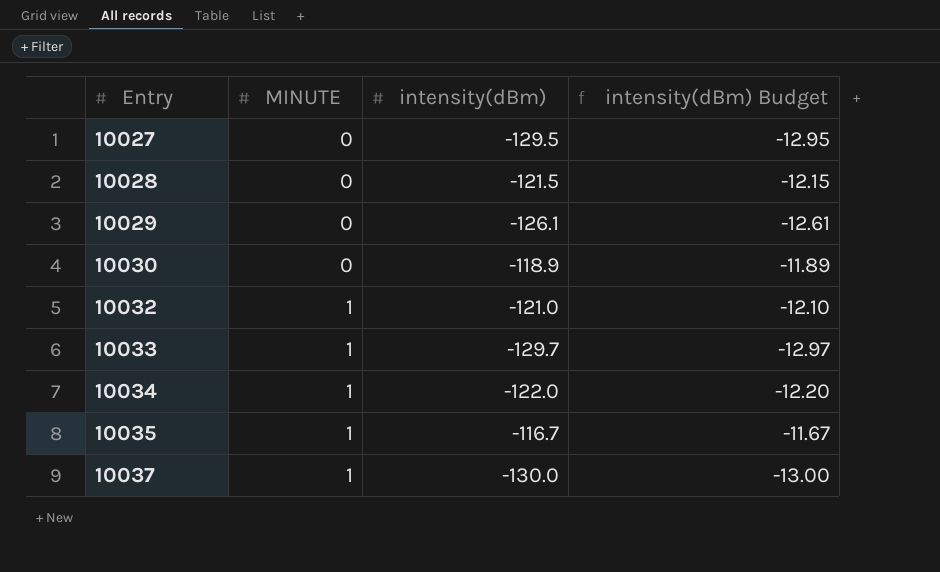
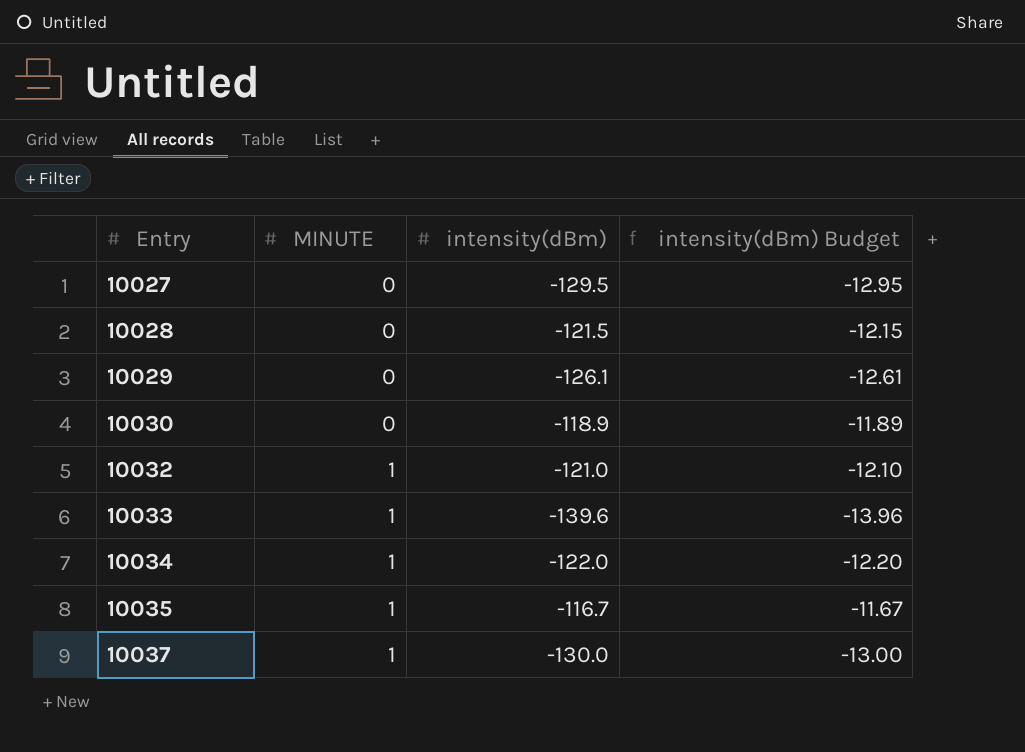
10033 | intensity(dBm): -129.7 -> -139.6
10033 | intensity(dBm) Budget: -12.97 -> -13.96

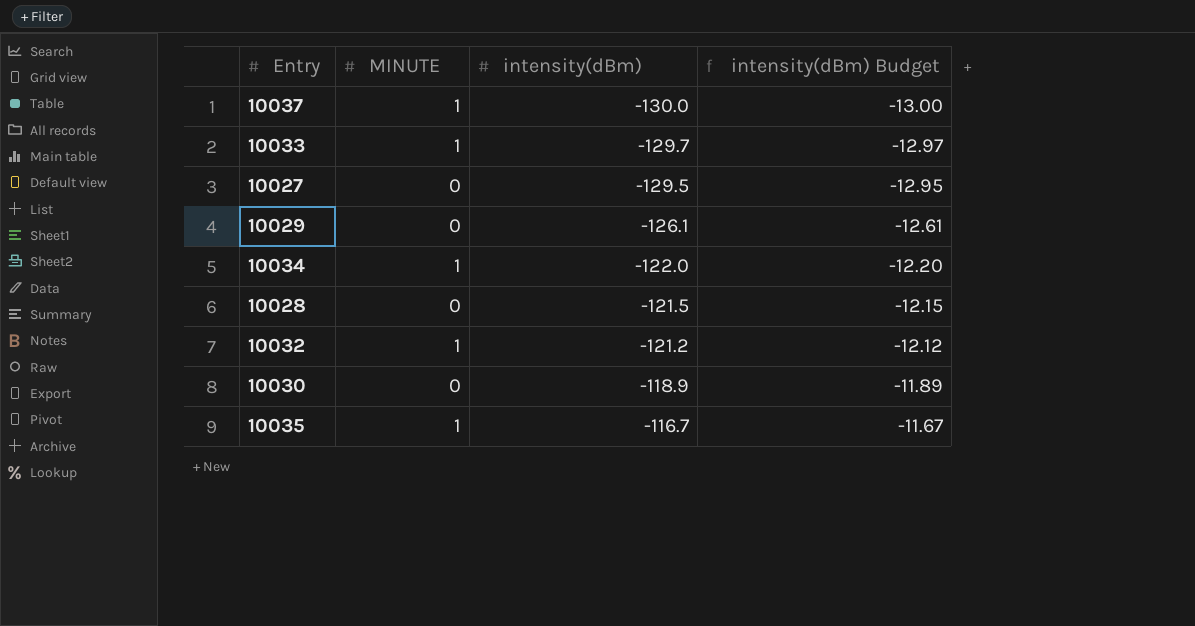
row order: Entry ascending -> intensity(dBm) ascending
10033 | intensity(dBm): -139.6 -> -129.7
10033 | intensity(dBm) Budget: -13.96 -> -12.97
10032 | intensity(dBm): -121.0 -> -121.2
10032 | intensity(dBm) Budget: -12.10 -> -12.12

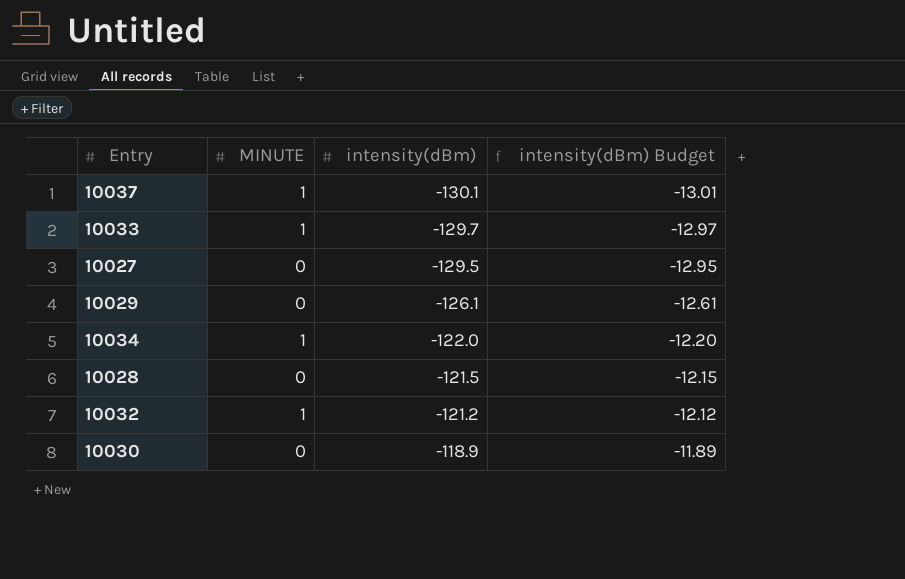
row 10035: 1 | -116.7 | -11.67 -> none
10037 | intensity(dBm): -130.0 -> -130.1
10037 | intensity(dBm) Budget: -13.00 -> -13.01

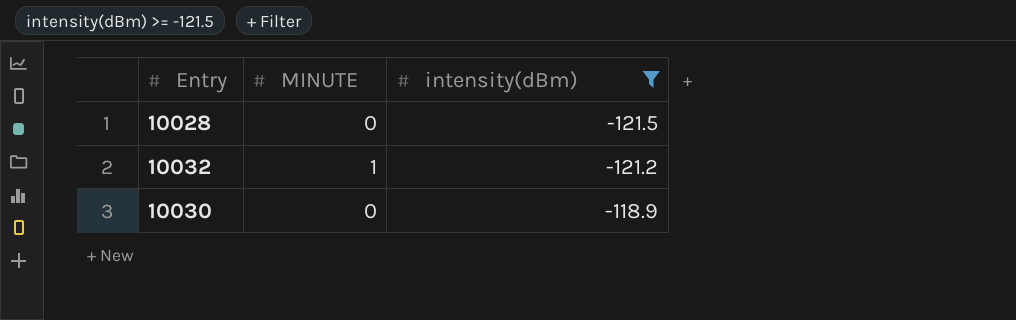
filter: none -> intensity(dBm) >= -121.5
column intensity(dBm) Budget | formula: [intensity(dBm)] * 0.1 -> none

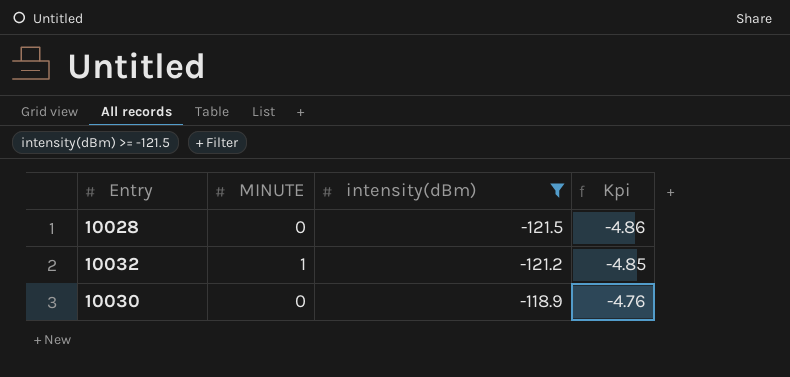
column Kpi | formula: none -> [intensity(dBm)] * 0.04

